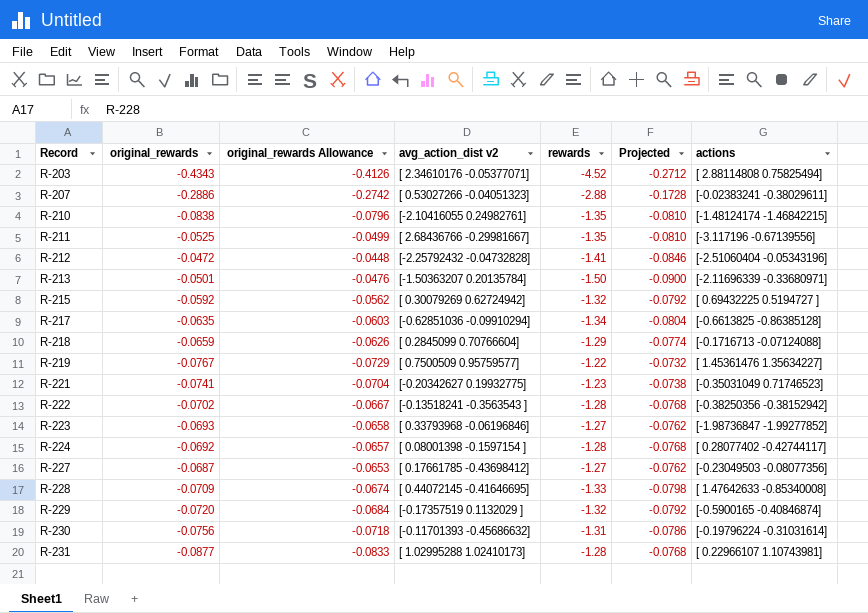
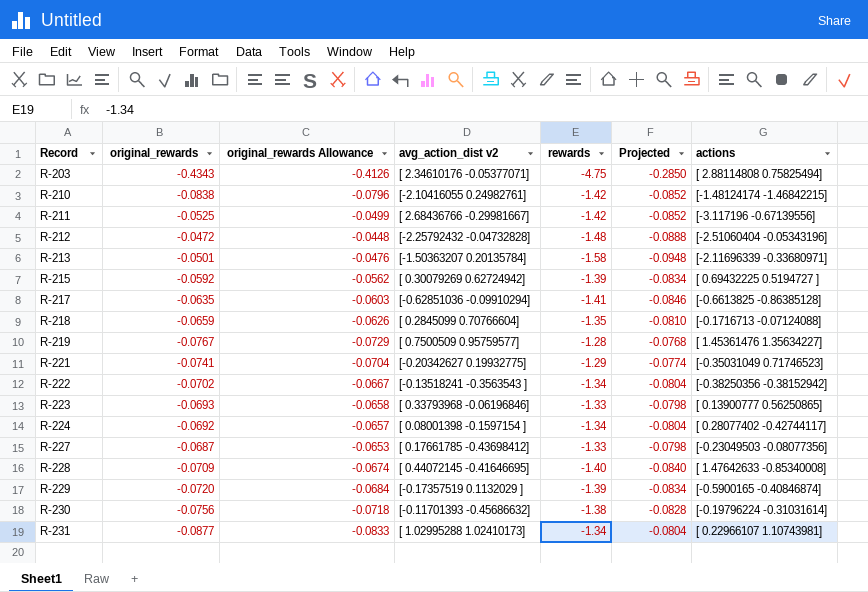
row R-207: -0.2886 | -0.2742 | [ 0.53027266 -0.04051323] | -2.88 | -0.1728 | [-0.02383241 -0.38029611] -> none
R-203 | rewards: -4.52 -> -4.75
R-203 | Projected: -0.2712 -> -0.2850
R-210 | rewards: -1.35 -> -1.42
R-210 | Projected: -0.0810 -> -0.0852
R-211 | rewards: -1.35 -> -1.42
R-211 | Projected: -0.0810 -> -0.0852
R-212 | rewards: -1.41 -> -1.48
R-212 | Projected: -0.0846 -> -0.0888
R-213 | rewards: -1.50 -> -1.58
R-213 | Projected: -0.0900 -> -0.0948
R-215 | rewards: -1.32 -> -1.39
R-215 | Projected: -0.0792 -> -0.0834
R-217 | rewards: -1.34 -> -1.41
R-217 | Projected: -0.0804 -> -0.0846
R-218 | rewards: -1.29 -> -1.35
R-218 | Projected: -0.0774 -> -0.0810
R-219 | rewards: -1.22 -> -1.28
R-219 | Projected: -0.0732 -> -0.0768
R-221 | rewards: -1.23 -> -1.29
R-221 | Projected: -0.0738 -> -0.0774
R-222 | rewards: -1.28 -> -1.34
R-222 | Projected: -0.0768 -> -0.0804
R-223 | rewards: -1.27 -> -1.33
R-223 | Projected: -0.0762 -> -0.0798
R-223 | actions: [-1.98736847 -1.99277852] -> [ 0.13900777 0.56250865]
R-224 | rewards: -1.28 -> -1.34
R-224 | Projected: -0.0768 -> -0.0804
R-227 | rewards: -1.27 -> -1.33
R-227 | Projected: -0.0762 -> -0.0798
R-228 | rewards: -1.33 -> -1.40
R-228 | Projected: -0.0798 -> -0.0840
R-229 | rewards: -1.32 -> -1.39
R-229 | Projected: -0.0792 -> -0.0834
R-230 | rewards: -1.31 -> -1.38
R-230 | Projected: -0.0786 -> -0.0828
R-231 | rewards: -1.28 -> -1.34
R-231 | Projected: -0.0768 -> -0.0804

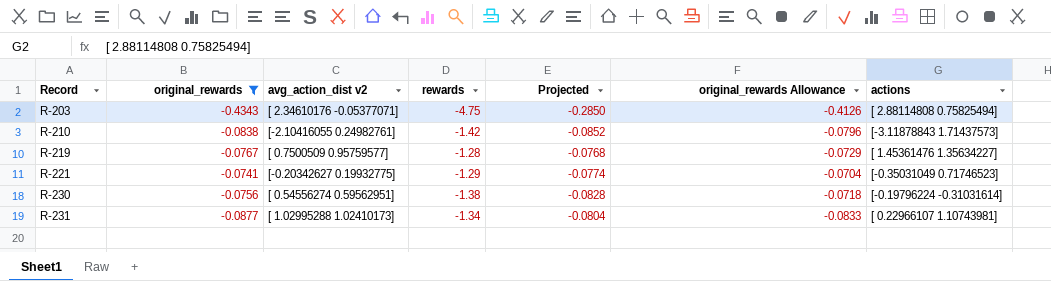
filter: none -> original_rewards <= -0.0741
column original_rewards Allowance | position: 3 -> 6
R-210 | actions: [-1.48124174 -1.46842215] -> [-3.11878843 1.71437573]
R-230 | avg_action_dist v2: [-0.11701393 -0.45686632] -> [ 0.54556274 0.59562951]

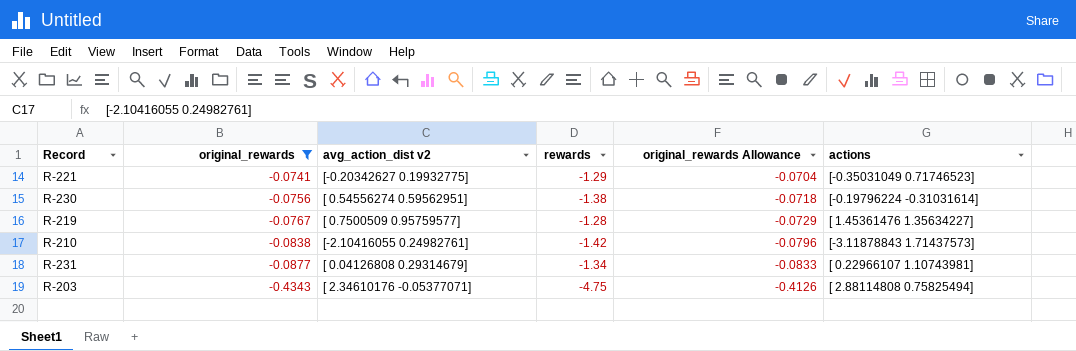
row order: Record ascending -> original_rewards descending
column Projected | formula: [rewards] * 0.06 -> none
R-231 | avg_action_dist v2: [ 1.02995288 1.02410173] -> [ 0.04126808 0.29314679]

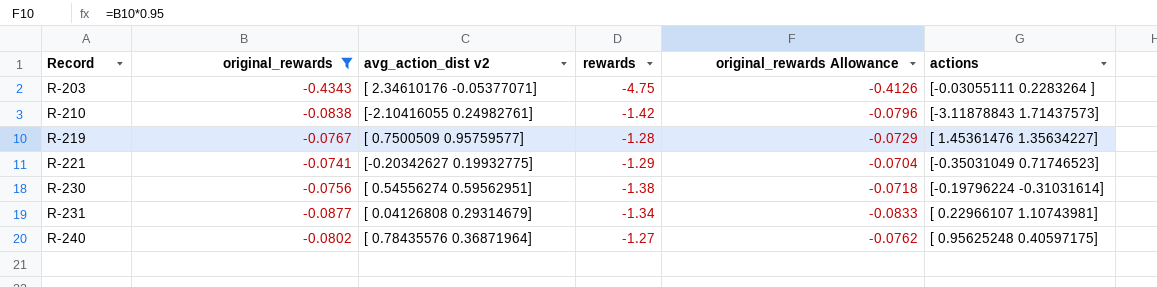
row order: original_rewards descending -> Record ascending
R-203 | actions: [ 2.88114808 0.75825494] -> [-0.03055111 0.2283264 ]
row R-240: none -> -0.0802 | [ 0.78435576 0.36871964] | -1.27 | -0.0762 | [ 0.95625248 0.40597175]

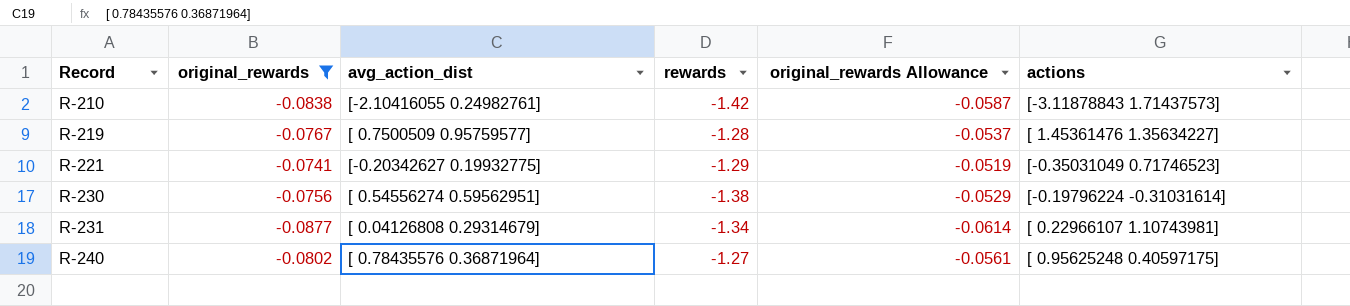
column name: avg_action_dist v2 -> avg_action_dist
column original_rewards Allowance | formula: [original_rewards] * 0.95 -> [original_rewards] * 0.7
row R-203: -0.4343 | [ 2.34610176 -0.05377071] | -4.75 | -0.4126 | [-0.03055111 0.2283264 ] -> none

